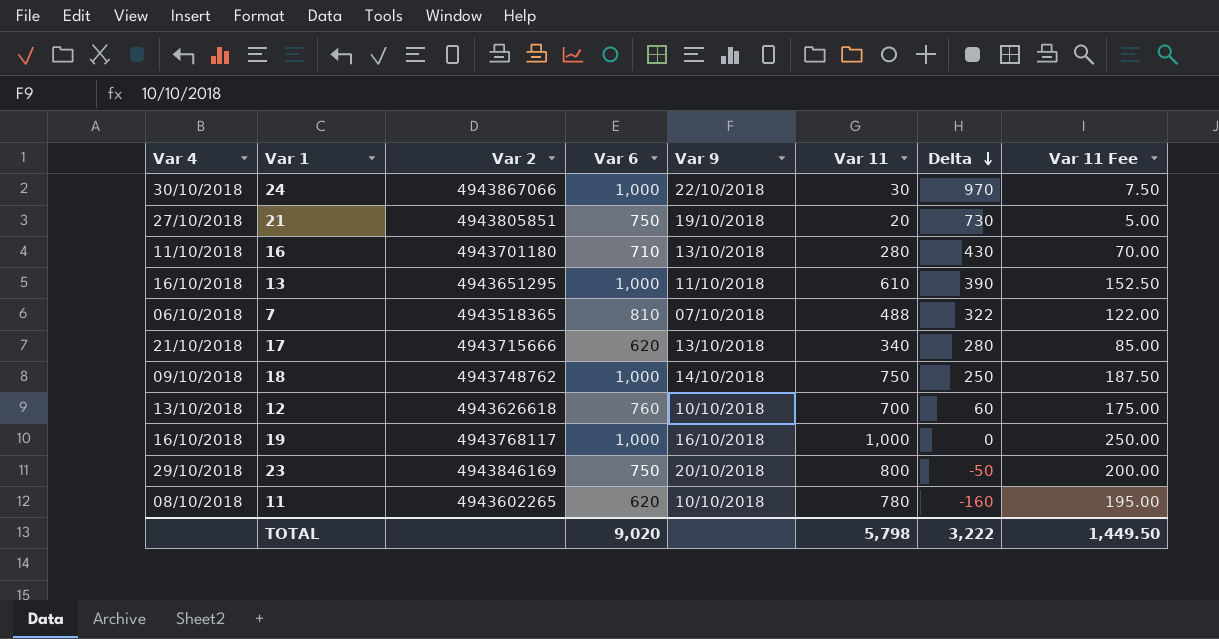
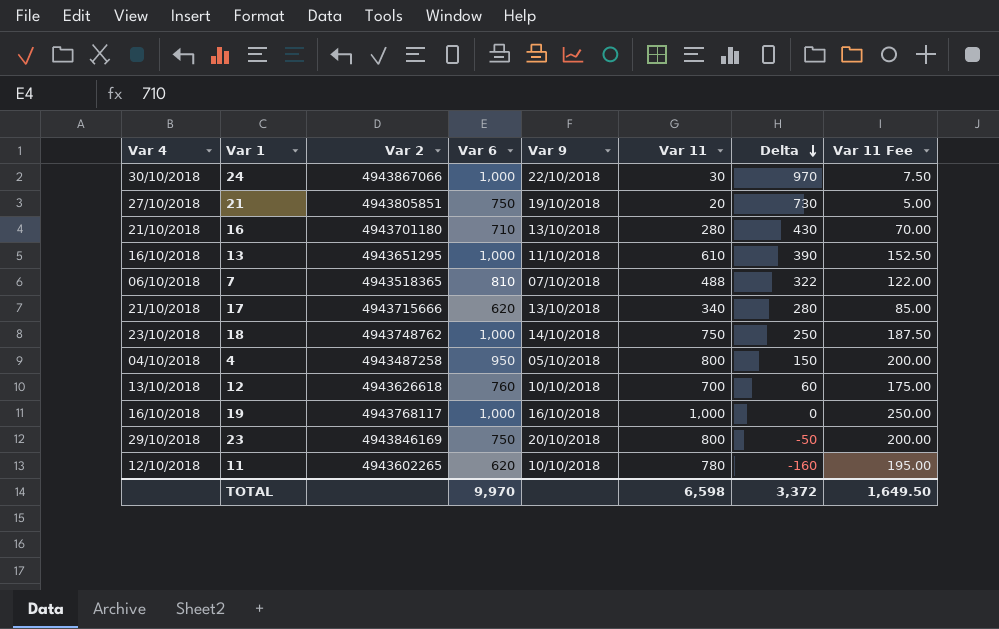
16 | Var 4: 11/10/2018 -> 21/10/2018
18 | Var 4: 09/10/2018 -> 23/10/2018
row 4: none -> 04/10/2018 | 4943487258 | 950 | 05/10/2018 | 800 | 150 | 200.00
11 | Var 4: 08/10/2018 -> 12/10/2018
TOTAL | Var 6: 9,020 -> 9,970
TOTAL | Var 11: 5,798 -> 6,598
TOTAL | Delta: 3,222 -> 3,372
TOTAL | Var 11 Fee: 1,449.50 -> 1,649.50

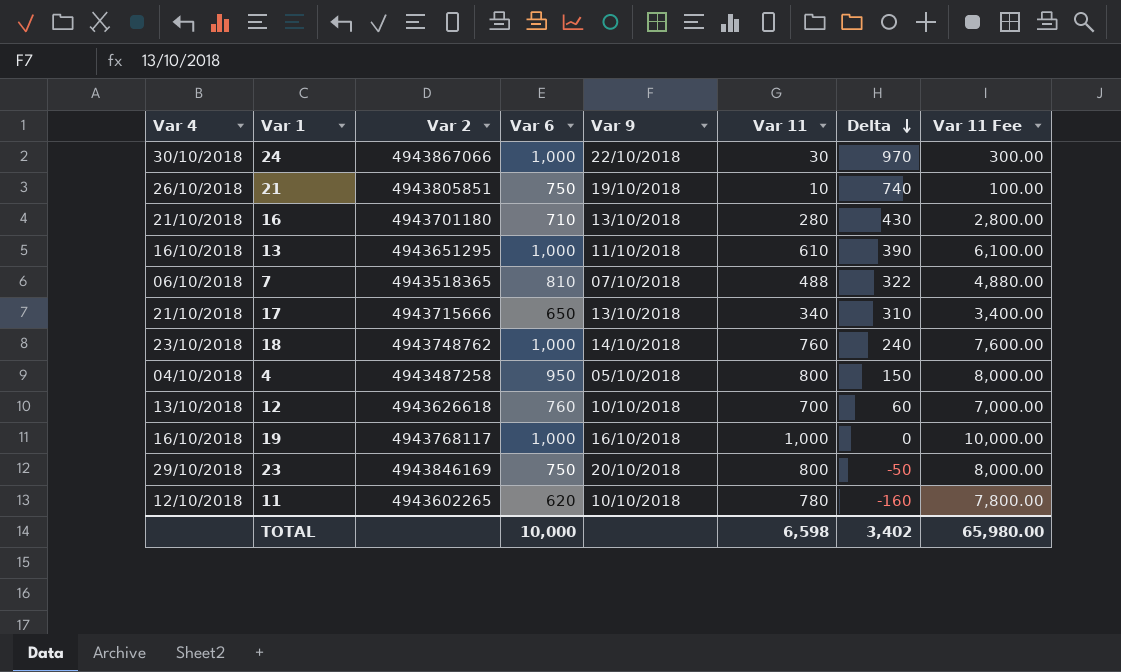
column Var 11 Fee | formula: [Var 11] * 0.25 -> [Var 11] * 10
21 | Var 4: 27/10/2018 -> 26/10/2018
21 | Var 11: 20 -> 10
21 | Delta: 730 -> 740
17 | Var 6: 620 -> 650
17 | Delta: 280 -> 310
18 | Var 11: 750 -> 760
18 | Delta: 250 -> 240
TOTAL | Var 6: 9,970 -> 10,000
TOTAL | Delta: 3,372 -> 3,402
TOTAL | Var 11 Fee: 1,649.50 -> 65,980.00

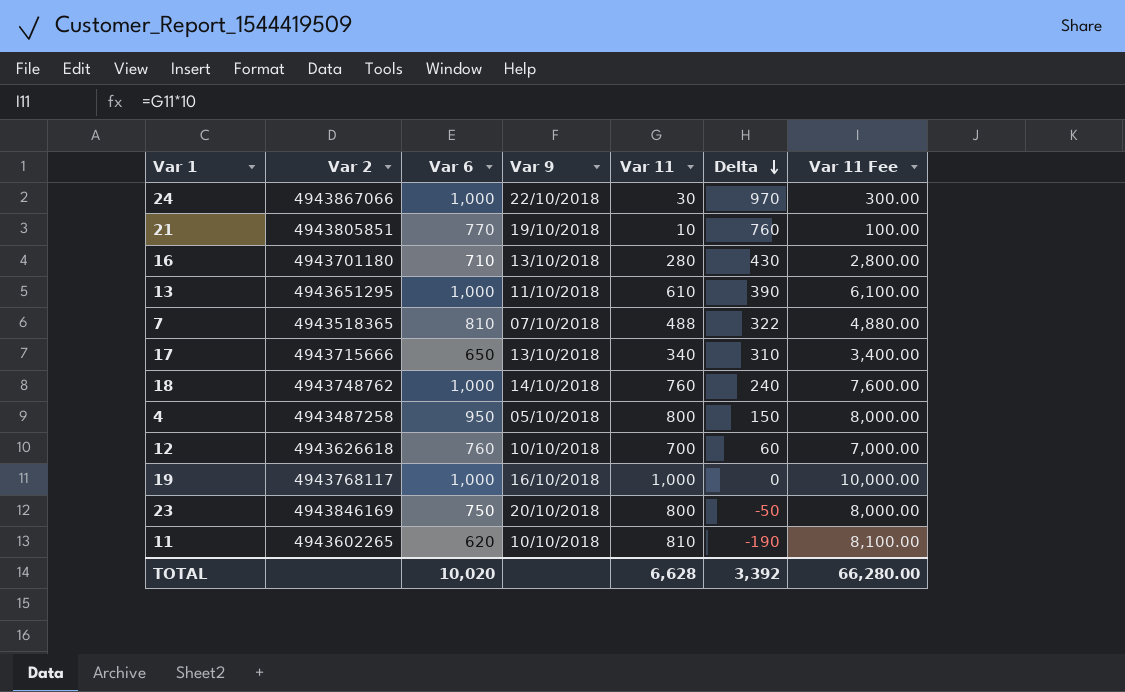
column Var 4 | position: 1 -> none
21 | Var 6: 750 -> 770
21 | Delta: 740 -> 760
11 | Var 11: 780 -> 810
11 | Delta: -160 -> -190
11 | Var 11 Fee: 7,800.00 -> 8,100.00
TOTAL | Var 6: 10,000 -> 10,020
TOTAL | Var 11: 6,598 -> 6,628
TOTAL | Delta: 3,402 -> 3,392
TOTAL | Var 11 Fee: 65,980.00 -> 66,280.00

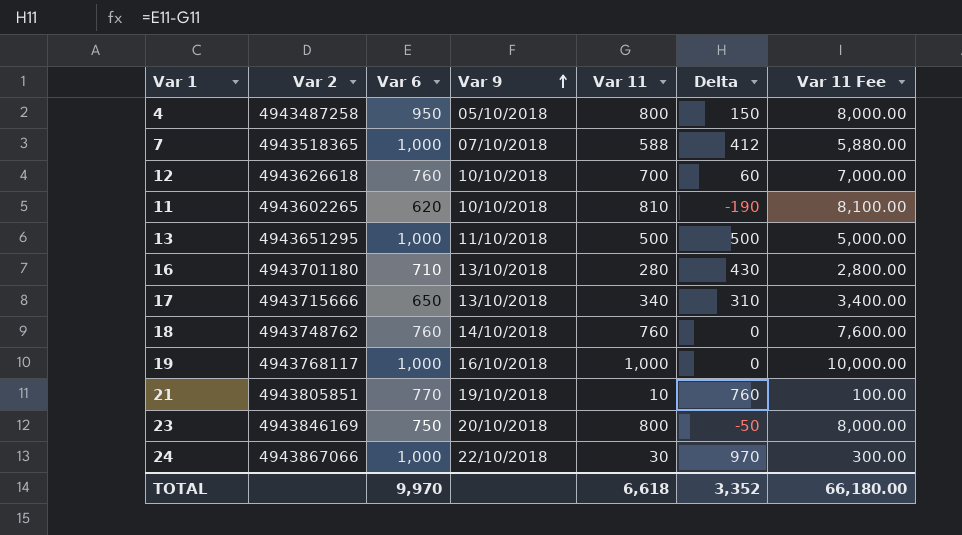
row order: Delta descending -> Var 9 ascending
7 | Var 6: 810 -> 1,000
7 | Var 11: 488 -> 588
7 | Delta: 322 -> 412
7 | Var 11 Fee: 4,880.00 -> 5,880.00
13 | Var 11: 610 -> 500
13 | Delta: 390 -> 500
13 | Var 11 Fee: 6,100.00 -> 5,000.00
18 | Var 6: 1,000 -> 760
18 | Delta: 240 -> 0
TOTAL | Var 6: 10,020 -> 9,970
TOTAL | Var 11: 6,628 -> 6,618
TOTAL | Delta: 3,392 -> 3,352
TOTAL | Var 11 Fee: 66,280.00 -> 66,180.00

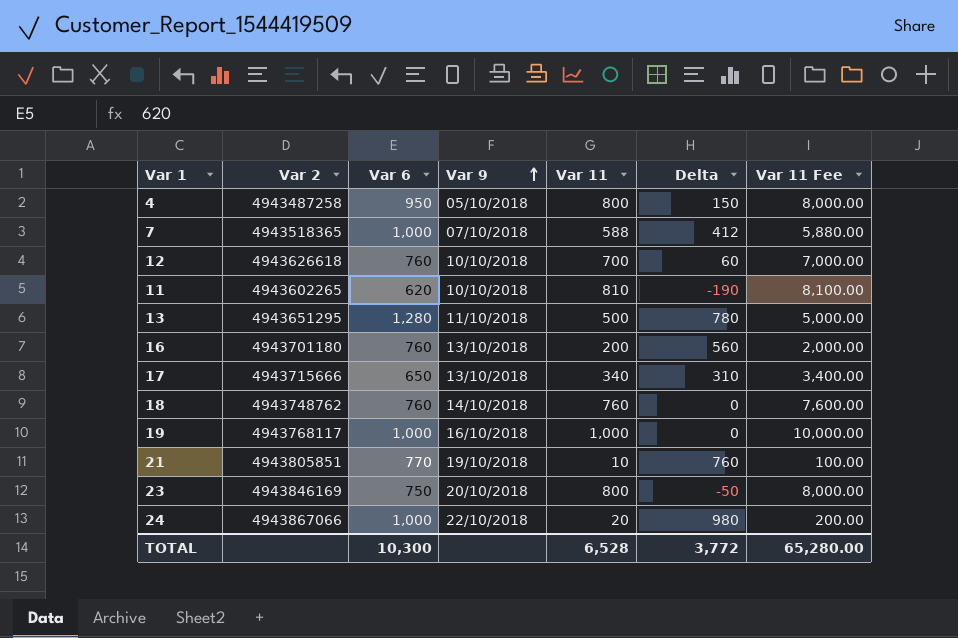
13 | Var 6: 1,000 -> 1,280
13 | Delta: 500 -> 780
16 | Var 6: 710 -> 760
16 | Var 11: 280 -> 200
16 | Delta: 430 -> 560
16 | Var 11 Fee: 2,800.00 -> 2,000.00
24 | Var 11: 30 -> 20
24 | Delta: 970 -> 980
24 | Var 11 Fee: 300.00 -> 200.00
TOTAL | Var 6: 9,970 -> 10,300
TOTAL | Var 11: 6,618 -> 6,528
TOTAL | Delta: 3,352 -> 3,772
TOTAL | Var 11 Fee: 66,180.00 -> 65,280.00

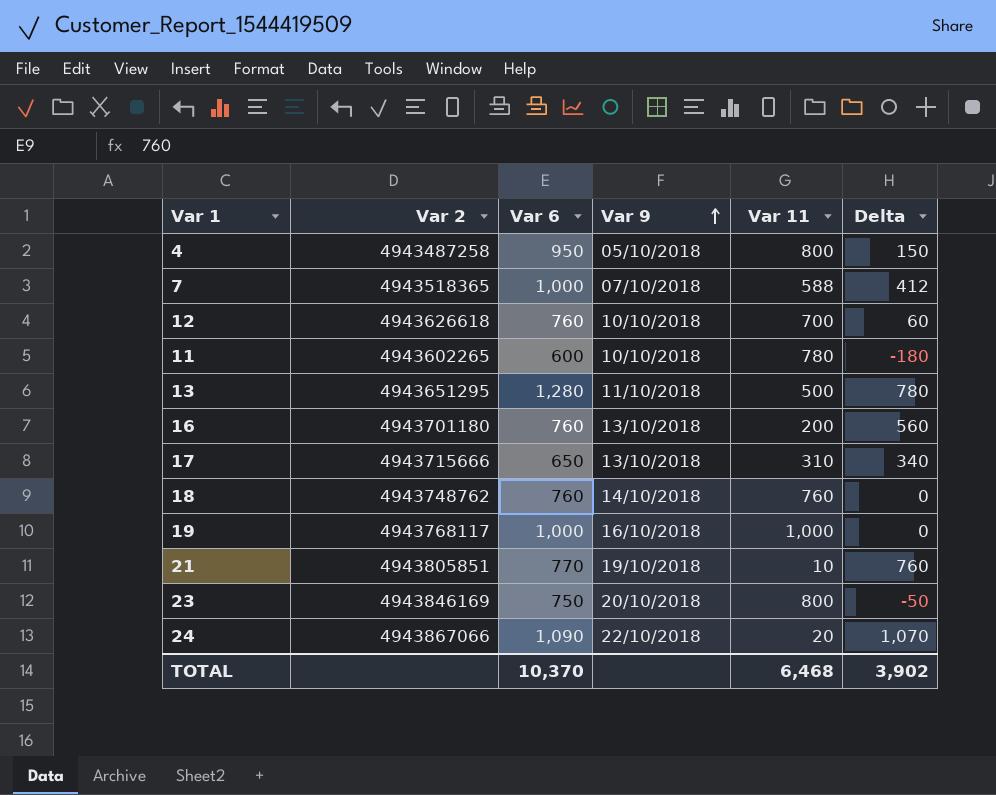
column Var 11 Fee | formula: [Var 11] * 10 -> none
11 | Var 6: 620 -> 600
11 | Var 11: 810 -> 780
11 | Delta: -190 -> -180
17 | Var 11: 340 -> 310
17 | Delta: 310 -> 340
24 | Var 6: 1,000 -> 1,090
24 | Delta: 980 -> 1,070
TOTAL | Var 6: 10,300 -> 10,370
TOTAL | Var 11: 6,528 -> 6,468
TOTAL | Delta: 3,772 -> 3,902

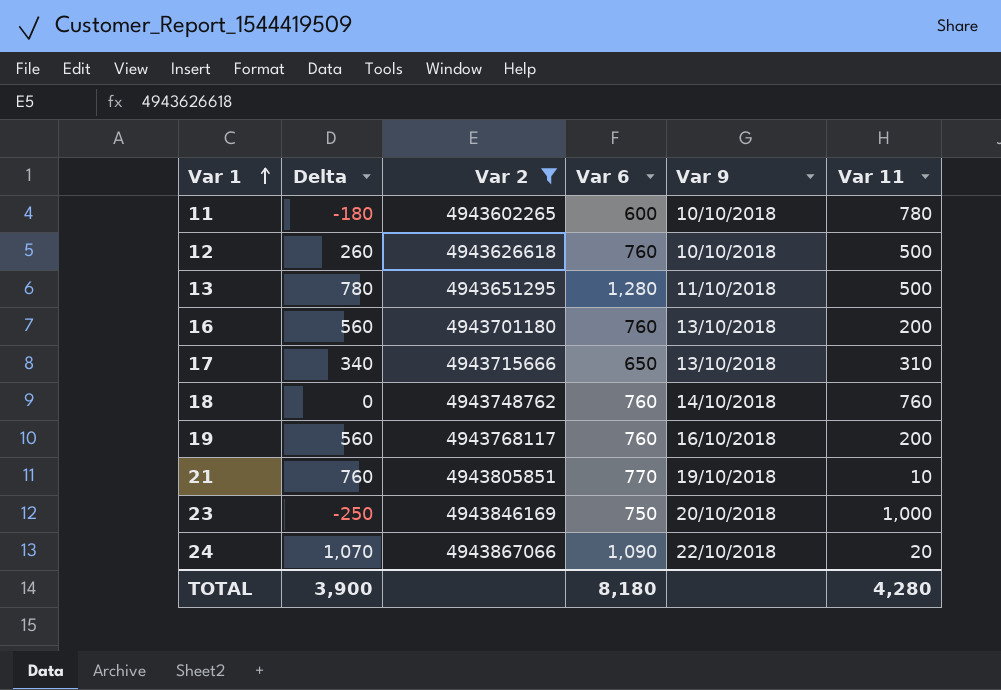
filter: none -> Var 2 >= 4943602265
row order: Var 9 ascending -> Var 1 ascending
column Delta | position: 6 -> 2
12 | Delta: 60 -> 260
12 | Var 11: 700 -> 500
19 | Delta: 0 -> 560
19 | Var 6: 1,000 -> 760
19 | Var 11: 1,000 -> 200
23 | Delta: -50 -> -250
23 | Var 11: 800 -> 1,000
TOTAL | Delta: 3,902 -> 3,900
TOTAL | Var 6: 10,370 -> 8,180
TOTAL | Var 11: 6,468 -> 4,280

